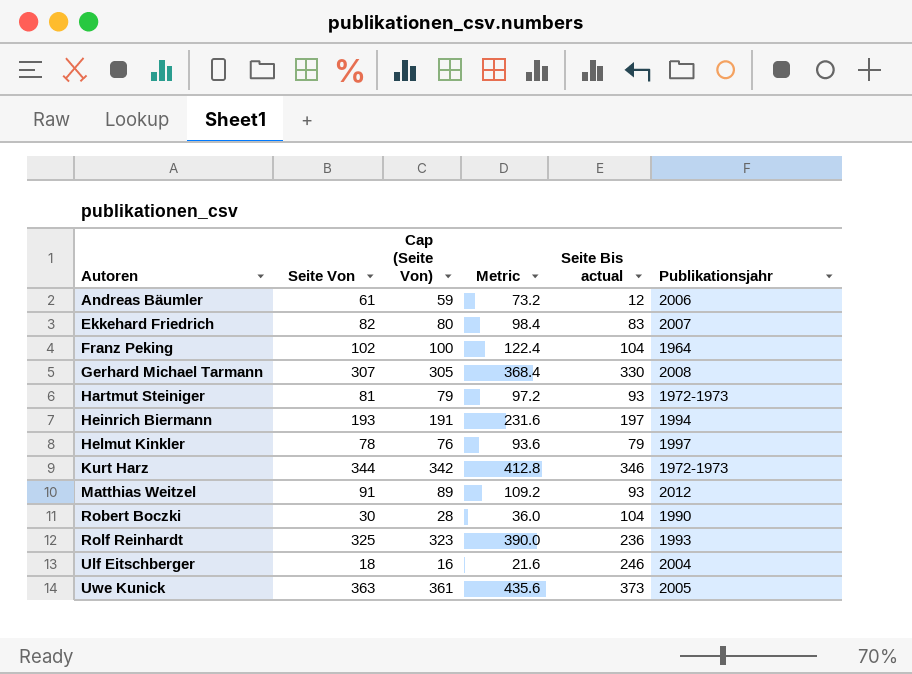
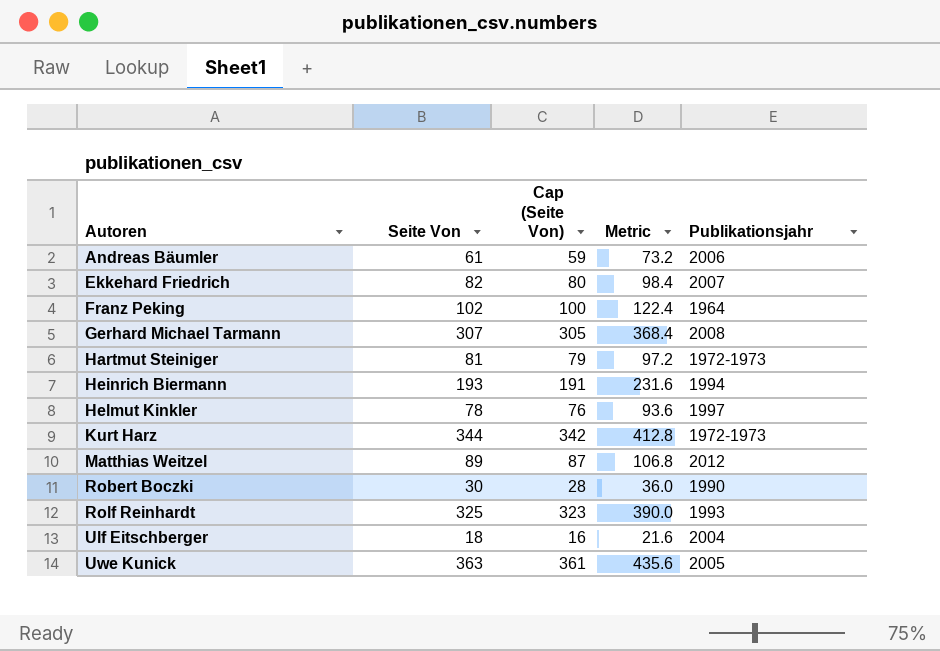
column Seite Bis actual | position: 5 -> none
Matthias Weitzel | Seite Von: 91 -> 89
Matthias Weitzel | Cap (Seite Von): 89 -> 87
Matthias Weitzel | Metric: 109.2 -> 106.8

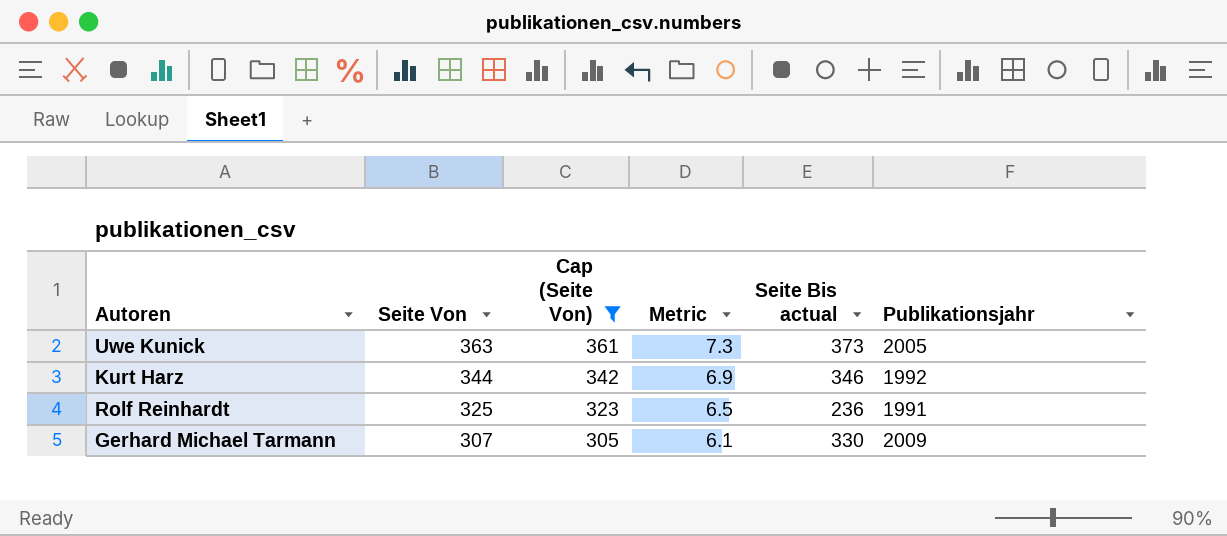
filter: none -> Cap (Seite Von) >= 305
row order: Autoren ascending -> Seite Von descending
column Metric | formula: [Seite Von] * 1.2 -> [Seite Von] * 0.02
column Seite Bis actual | position: none -> 5
Kurt Harz | Publikationsjahr: 1972-1973 -> 1992
Rolf Reinhardt | Publikationsjahr: 1993 -> 1991
Gerhard Michael Tarmann | Publikationsjahr: 2008 -> 2009

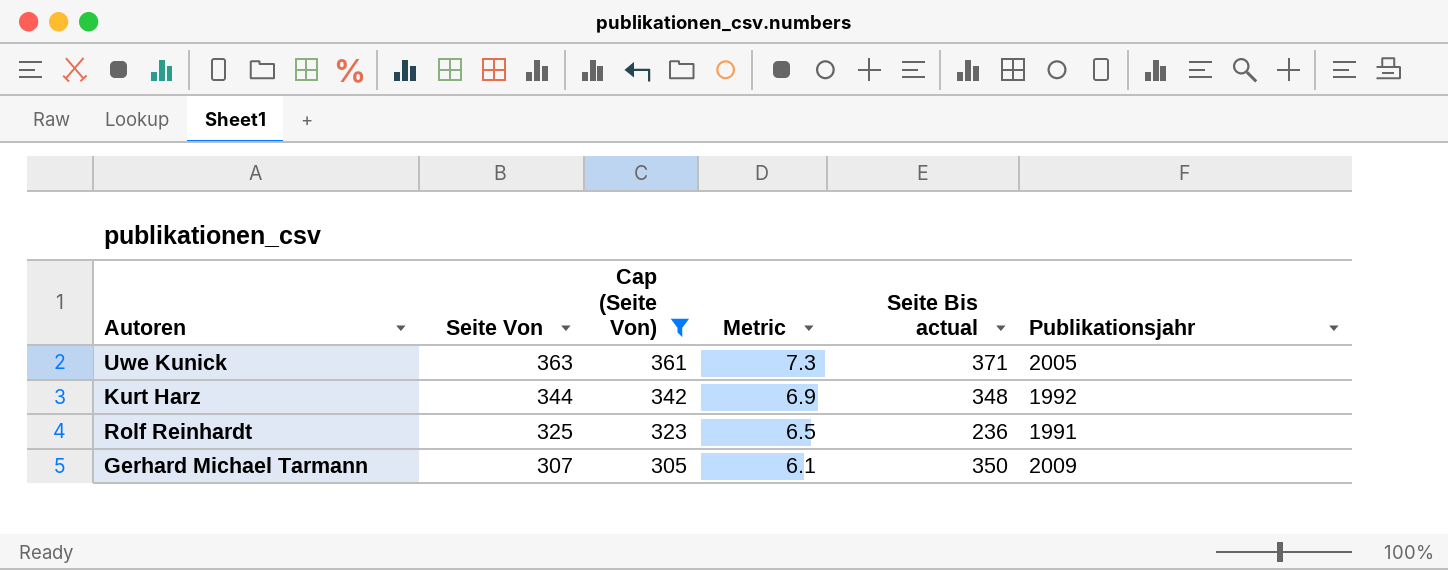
Uwe Kunick | Seite Bis actual: 373 -> 371
Kurt Harz | Seite Bis actual: 346 -> 348
Gerhard Michael Tarmann | Seite Bis actual: 330 -> 350

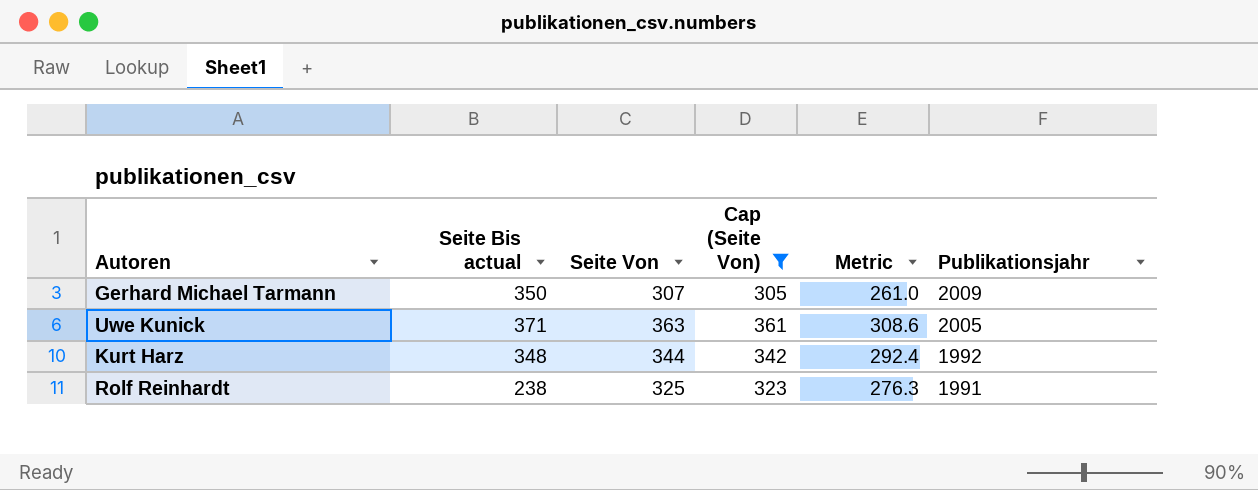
row order: Seite Von descending -> Publikationsjahr descending
column Seite Bis actual | position: 5 -> 2
column Metric | formula: [Seite Von] * 0.02 -> [Seite Von] * 0.85
Rolf Reinhardt | Seite Bis actual: 236 -> 238

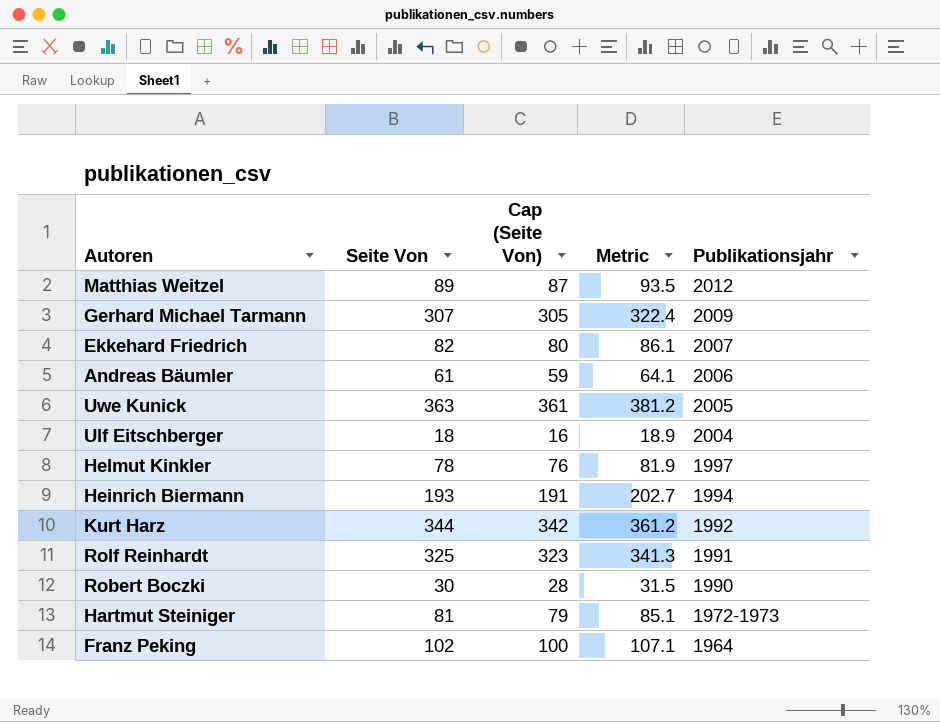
filter: Cap (Seite Von) >= 305 -> none
column Seite Bis actual | position: 2 -> none
column Metric | formula: [Seite Von] * 0.85 -> [Seite Von] * 1.05

